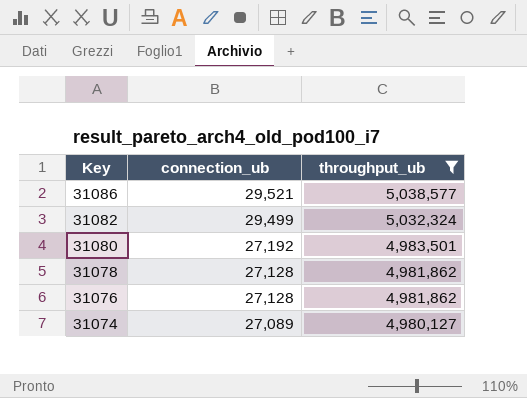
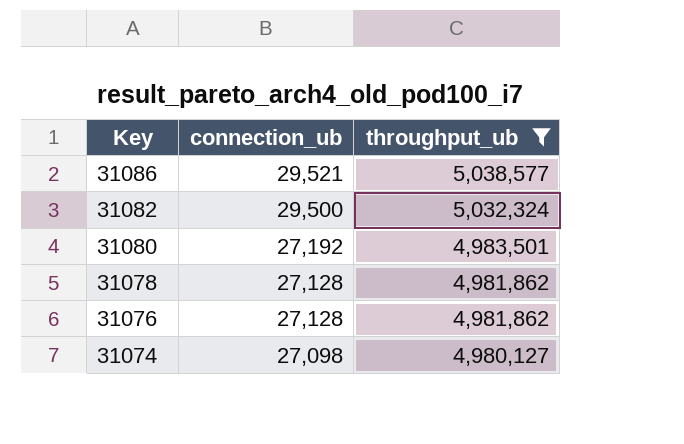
31082 | connection_ub: 29,499 -> 29,500
31074 | connection_ub: 27,089 -> 27,098

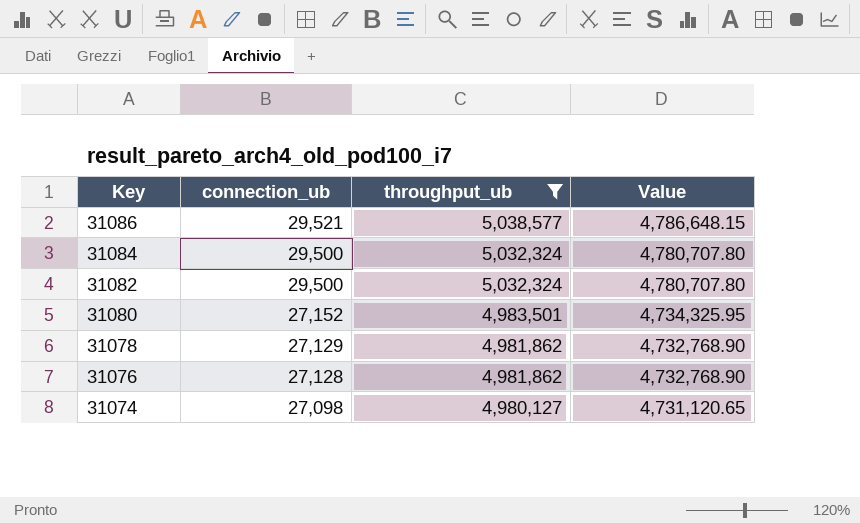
column Value | formula: none -> [throughput_ub] * 0.95
row 31084: none -> 29,500 | 5,032,324 | 4,780,707.80
31080 | connection_ub: 27,192 -> 27,152
31078 | connection_ub: 27,128 -> 27,129

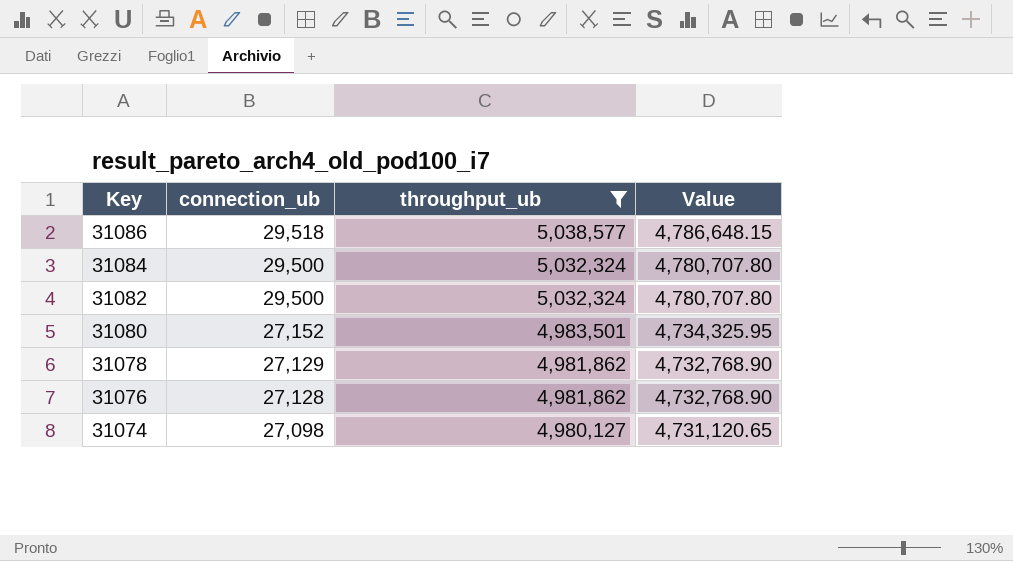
31086 | connection_ub: 29,521 -> 29,518

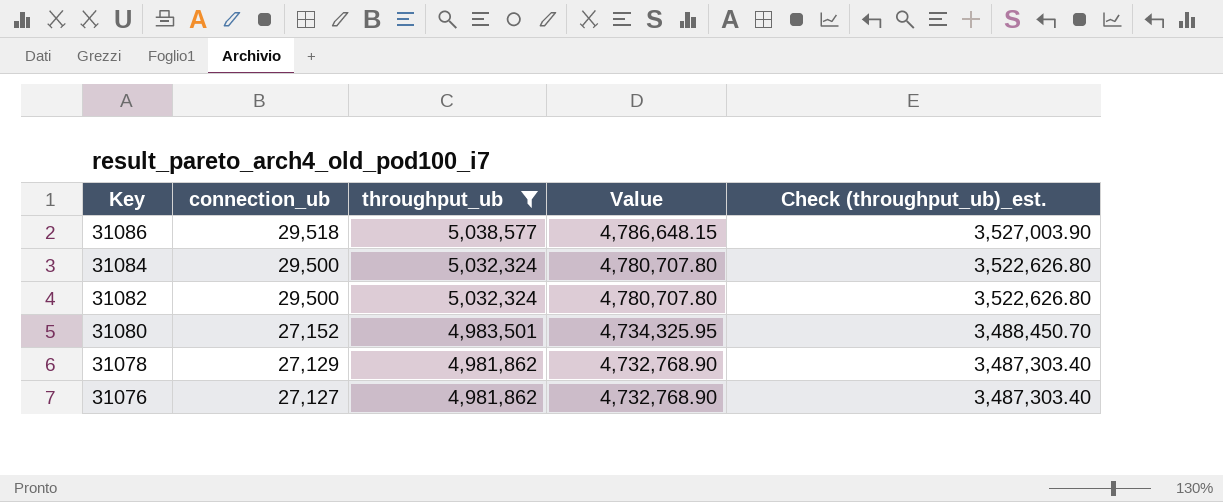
column Check (throughput_ub)_est. | formula: none -> [throughput_ub] * 0.7
row 31074: 27,098 | 4,980,127 | 4,731,120.65 -> none
31076 | connection_ub: 27,128 -> 27,127

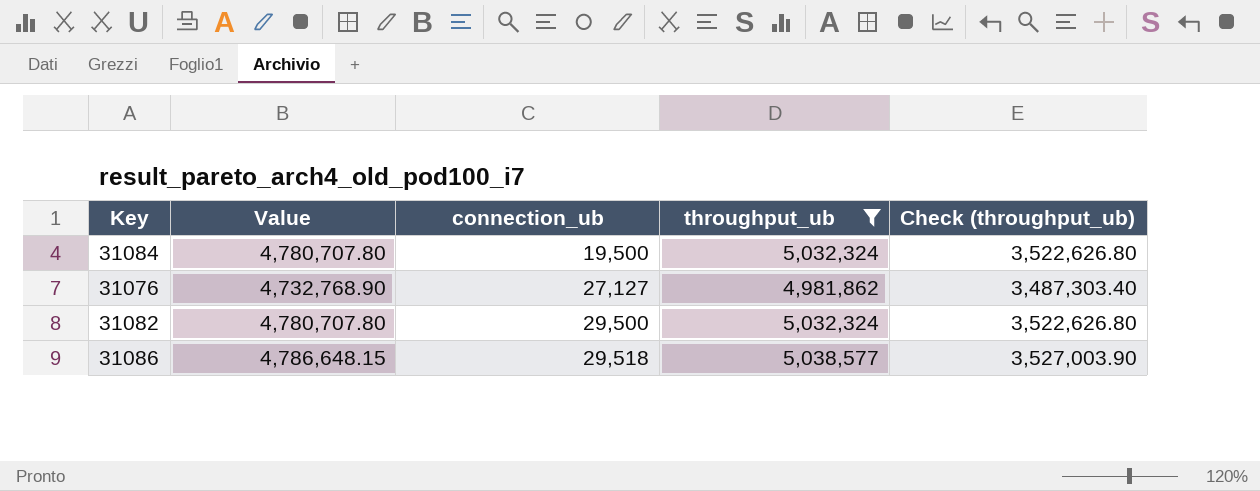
row order: Key descending -> connection_ub ascending
column Value | position: 4 -> 2
column name: Check (throughput_ub)_est. -> Check (throughput_ub)
row 31080: 27,152 | 4,983,501 | 4,734,325.95 | 3,488,450.70 -> none
row 31078: 27,129 | 4,981,862 | 4,732,768.90 | 3,487,303.40 -> none
31084 | connection_ub: 29,500 -> 19,500

